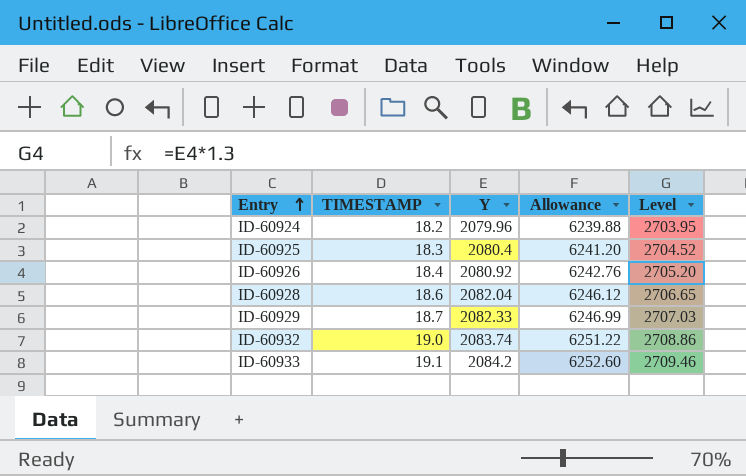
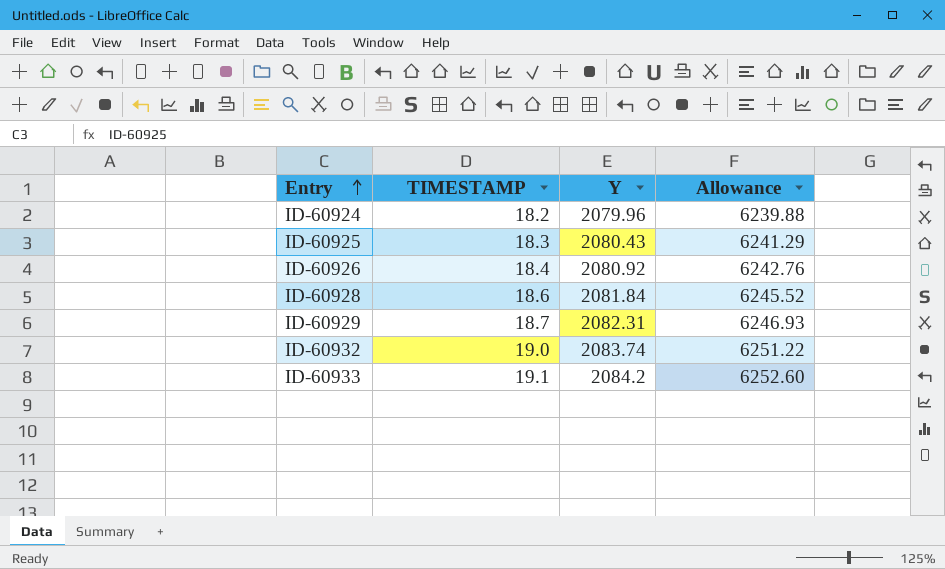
column Level | formula: [Y] * 1.3 -> none
ID-60925 | Y: 2080.4 -> 2080.43
ID-60925 | Allowance: 6241.20 -> 6241.29
ID-60928 | Y: 2082.04 -> 2081.84
ID-60928 | Allowance: 6246.12 -> 6245.52
ID-60929 | Y: 2082.33 -> 2082.31
ID-60929 | Allowance: 6246.99 -> 6246.93

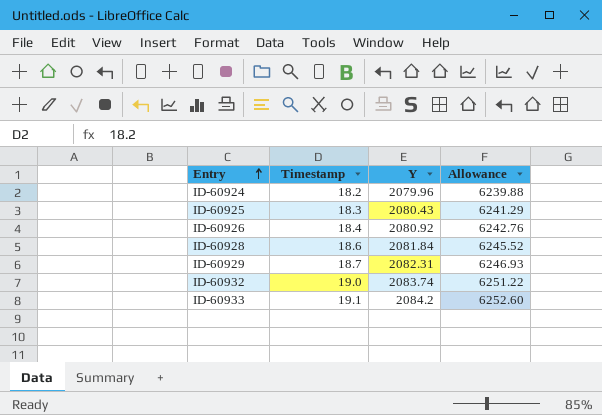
column name: TIMESTAMP -> Timestamp

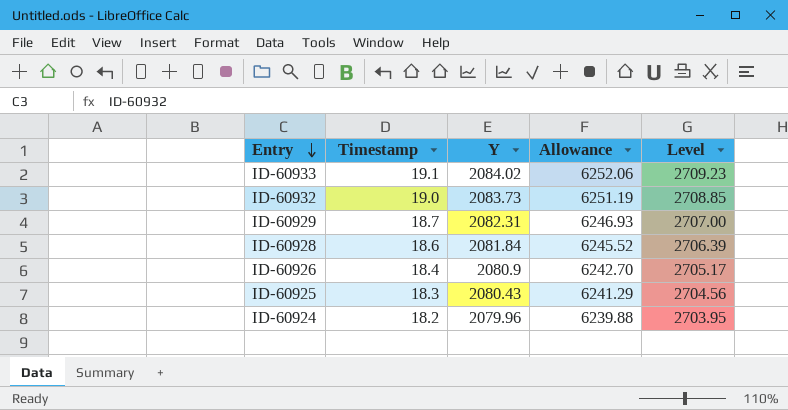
row order: Entry ascending -> Entry descending
column Level | formula: none -> [Y] * 1.3
ID-60933 | Y: 2084.2 -> 2084.02
ID-60933 | Allowance: 6252.60 -> 6252.06
ID-60932 | Y: 2083.74 -> 2083.73
ID-60932 | Allowance: 6251.22 -> 6251.19
ID-60926 | Y: 2080.92 -> 2080.9
ID-60926 | Allowance: 6242.76 -> 6242.70

